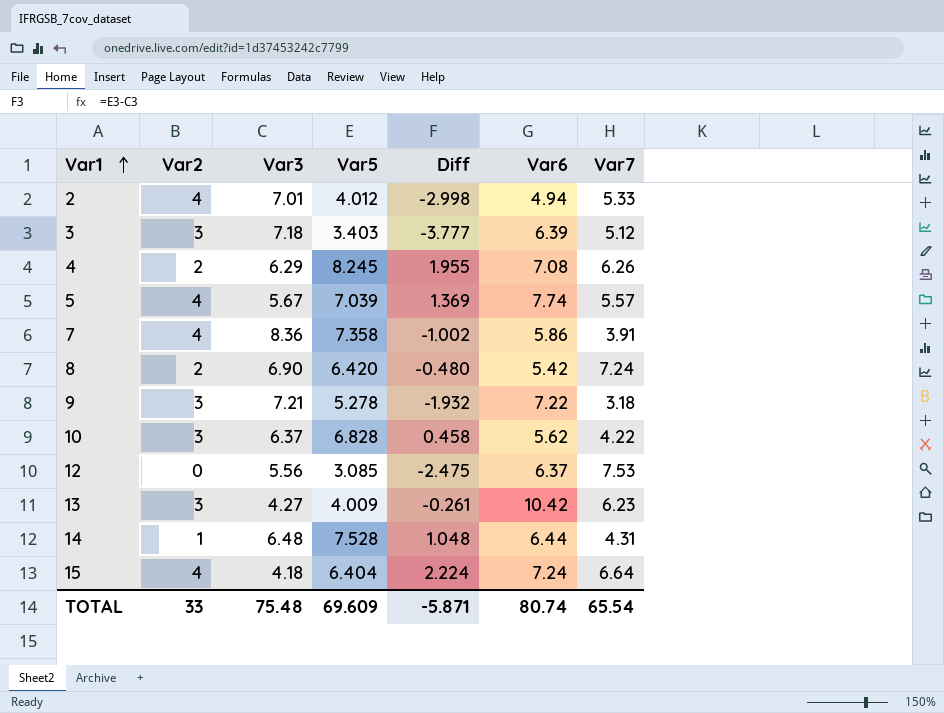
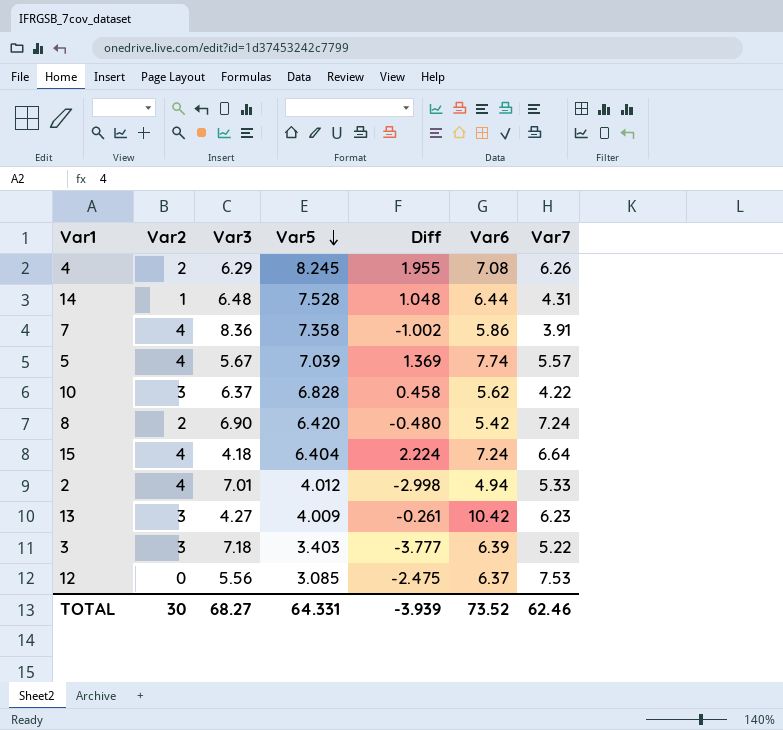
row order: Var1 ascending -> Var5 descending
row 9: 3 | 7.21 | 5.278 | -1.932 | 7.22 | 3.18 -> none
3 | Var7: 5.12 -> 5.22
TOTAL | Var2: 33 -> 30
TOTAL | Var3: 75.48 -> 68.27
TOTAL | Var5: 69.609 -> 64.331
TOTAL | Diff: -5.871 -> -3.939
TOTAL | Var6: 80.74 -> 73.52
TOTAL | Var7: 65.54 -> 62.46

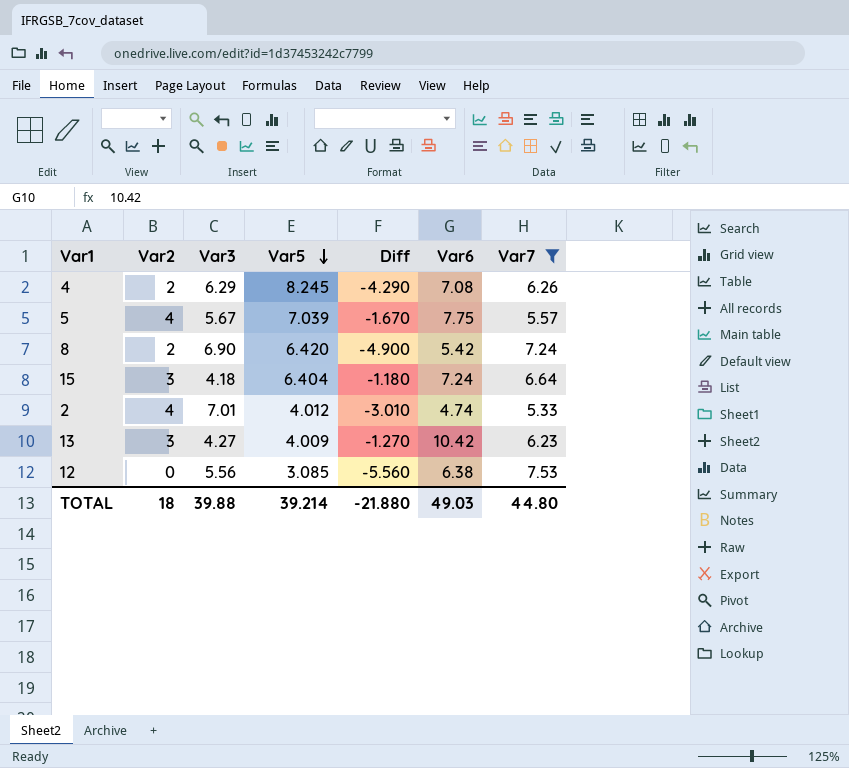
filter: none -> Var7 >= 5.33
column Diff | formula: [Var5] - [Var3] -> [Var2] - [Var3]
5 | Var6: 7.74 -> 7.75
15 | Var2: 4 -> 3
2 | Var6: 4.94 -> 4.74
12 | Var6: 6.37 -> 6.38
TOTAL | Var2: 30 -> 18
TOTAL | Var3: 68.27 -> 39.88
TOTAL | Var5: 64.331 -> 39.214
TOTAL | Diff: -3.939 -> -21.880
TOTAL | Var6: 73.52 -> 49.03
TOTAL | Var7: 62.46 -> 44.80

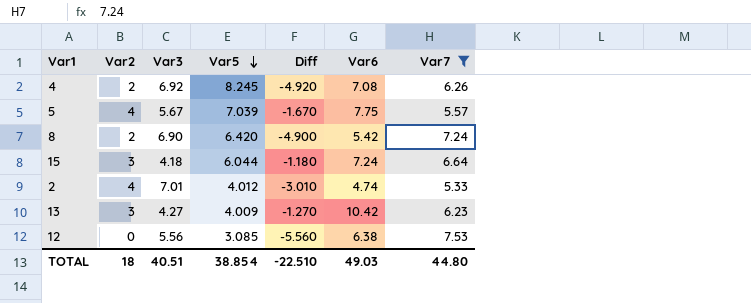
4 | Var3: 6.29 -> 6.92
4 | Diff: -4.290 -> -4.920
15 | Var5: 6.404 -> 6.044
TOTAL | Var3: 39.88 -> 40.51
TOTAL | Var5: 39.214 -> 38.854
TOTAL | Diff: -21.880 -> -22.510

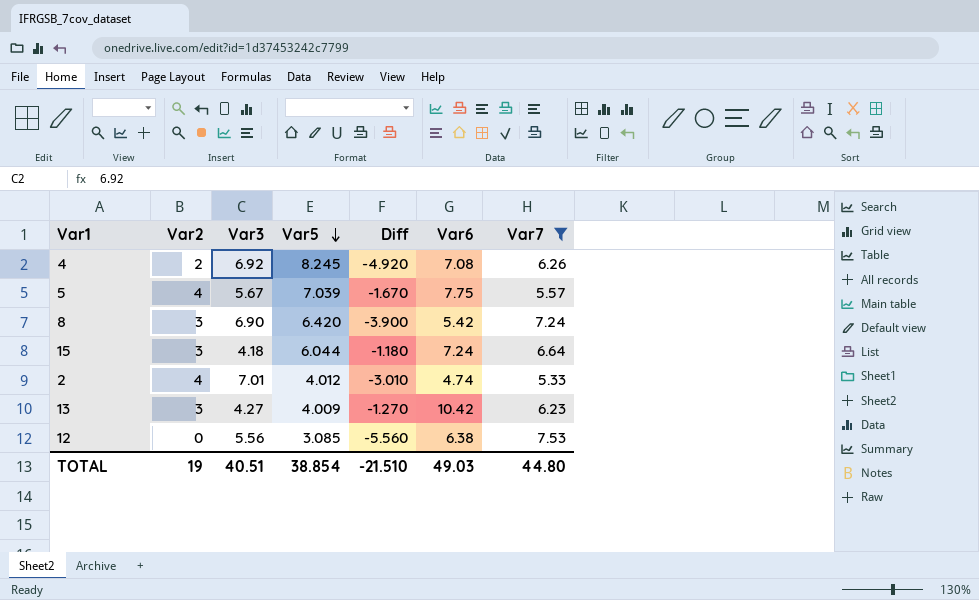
8 | Var2: 2 -> 3
8 | Diff: -4.900 -> -3.900
TOTAL | Var2: 18 -> 19
TOTAL | Diff: -22.510 -> -21.510

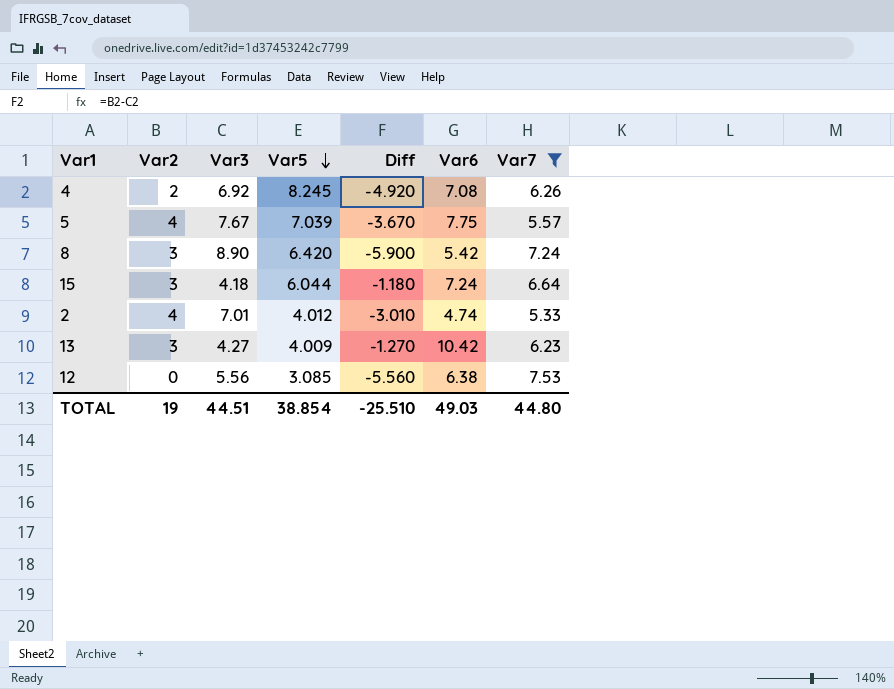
5 | Var3: 5.67 -> 7.67
5 | Diff: -1.670 -> -3.670
8 | Var3: 6.90 -> 8.90
8 | Diff: -3.900 -> -5.900
TOTAL | Var3: 40.51 -> 44.51
TOTAL | Diff: -21.510 -> -25.510

